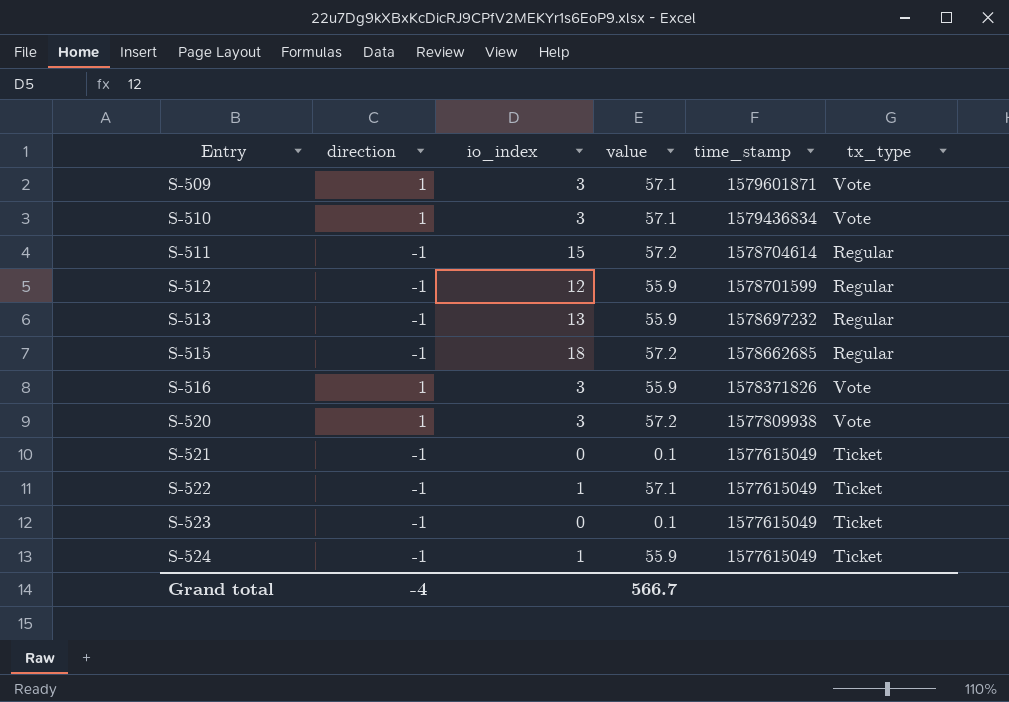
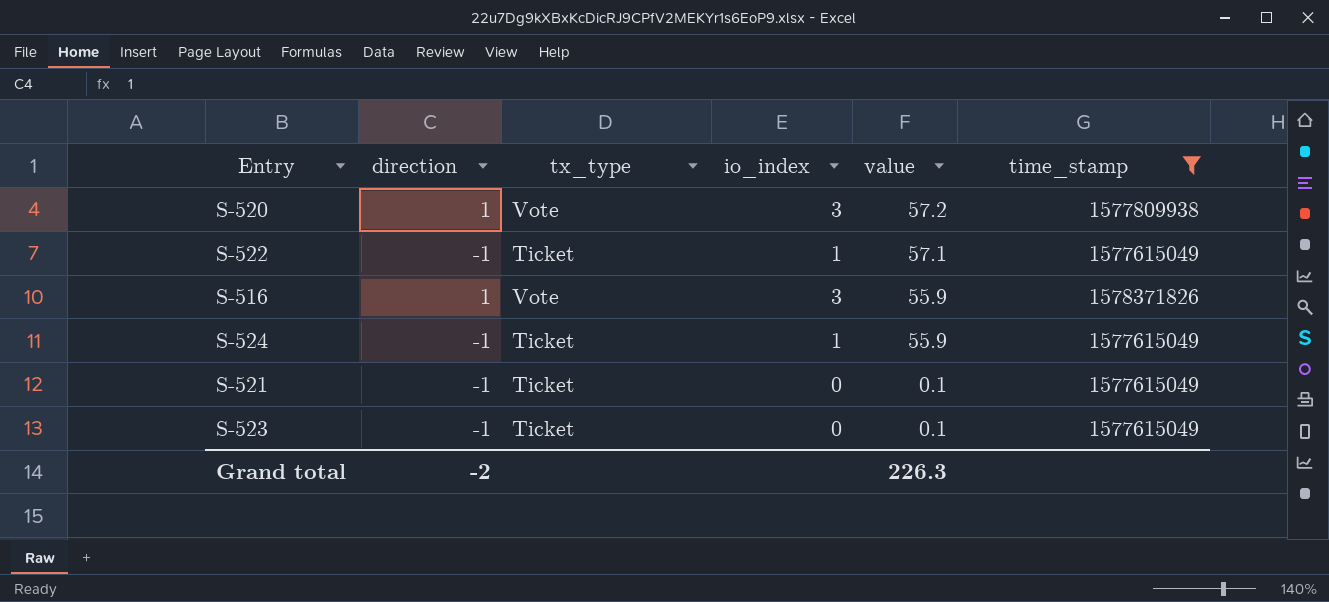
filter: none -> time_stamp <= 1578371826
row order: Entry ascending -> value descending
column tx_type | position: 6 -> 3
Grand total | direction: -4 -> -2
Grand total | value: 566.7 -> 226.3

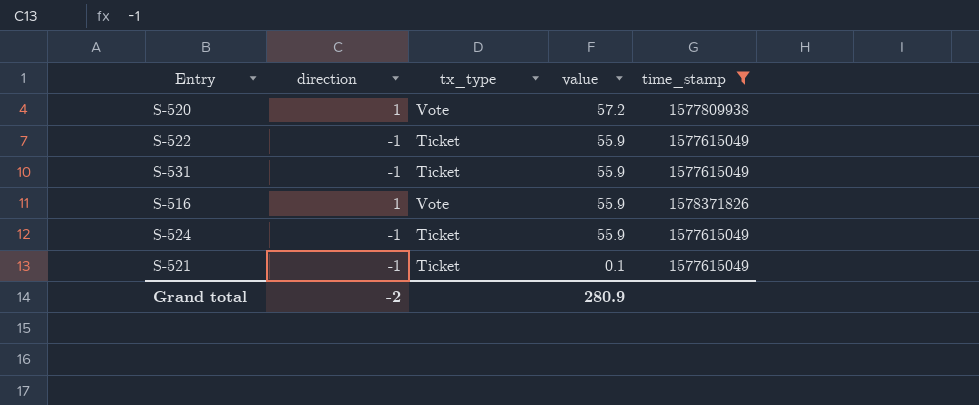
column io_index | position: 4 -> none
row S-523: -1 | Ticket | 0 | 0.1 | 1577615049 -> none
S-522 | value: 57.1 -> 55.9
row S-531: none -> -1 | Ticket | 55.9 | 1577615049
Grand total | value: 226.3 -> 280.9

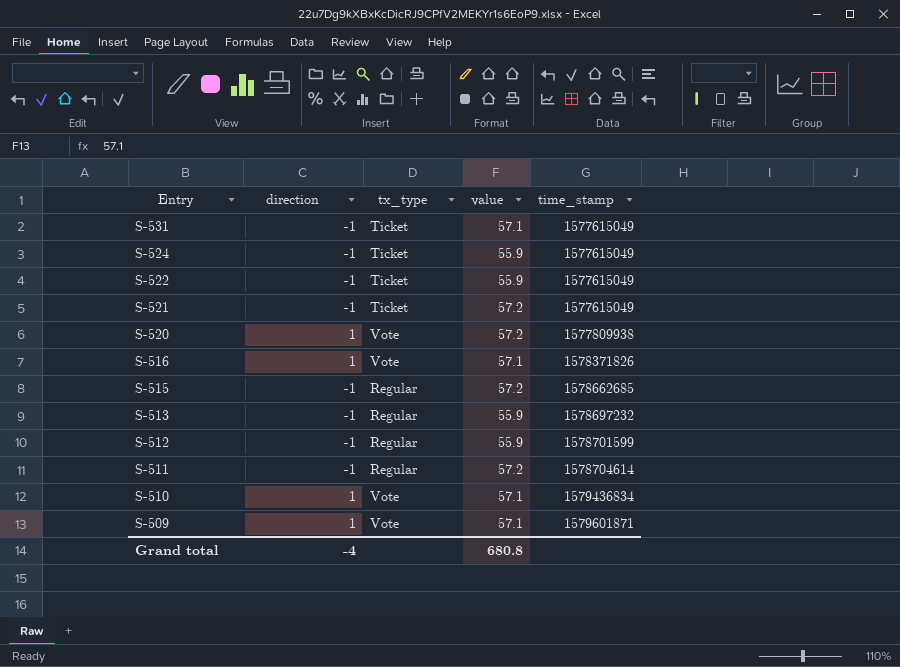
filter: time_stamp <= 1578371826 -> none
row order: value descending -> Entry descending
S-531 | value: 55.9 -> 57.1
S-521 | value: 0.1 -> 57.2
S-516 | value: 55.9 -> 57.1
Grand total | direction: -2 -> -4
Grand total | value: 280.9 -> 680.8

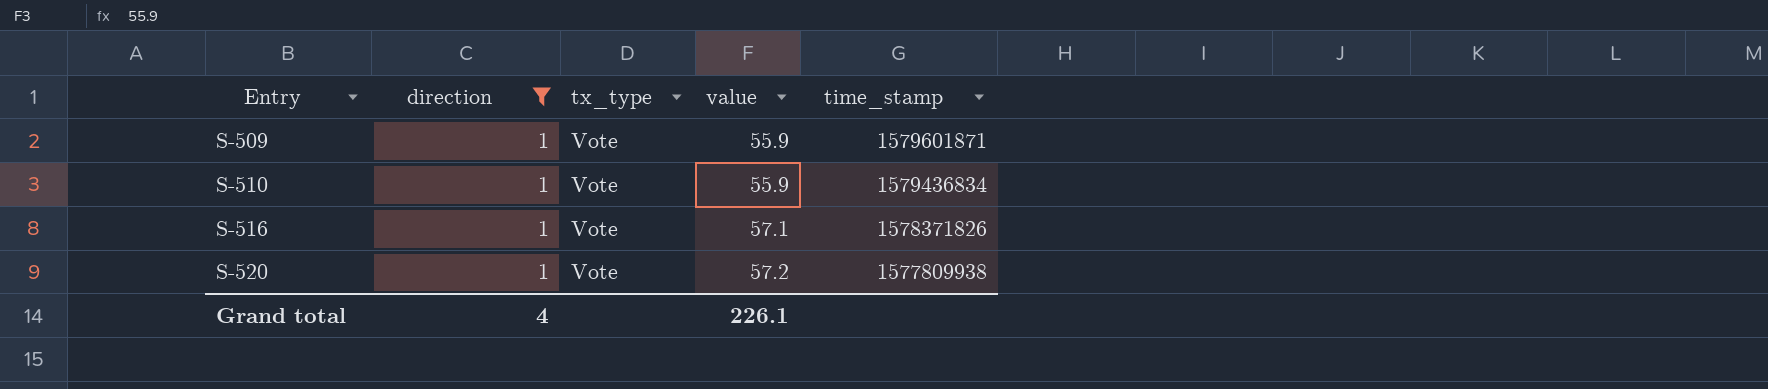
filter: none -> direction = 1
row order: Entry descending -> Entry ascending
S-509 | value: 57.1 -> 55.9
S-510 | value: 57.1 -> 55.9
Grand total | direction: -4 -> 4
Grand total | value: 680.8 -> 226.1

